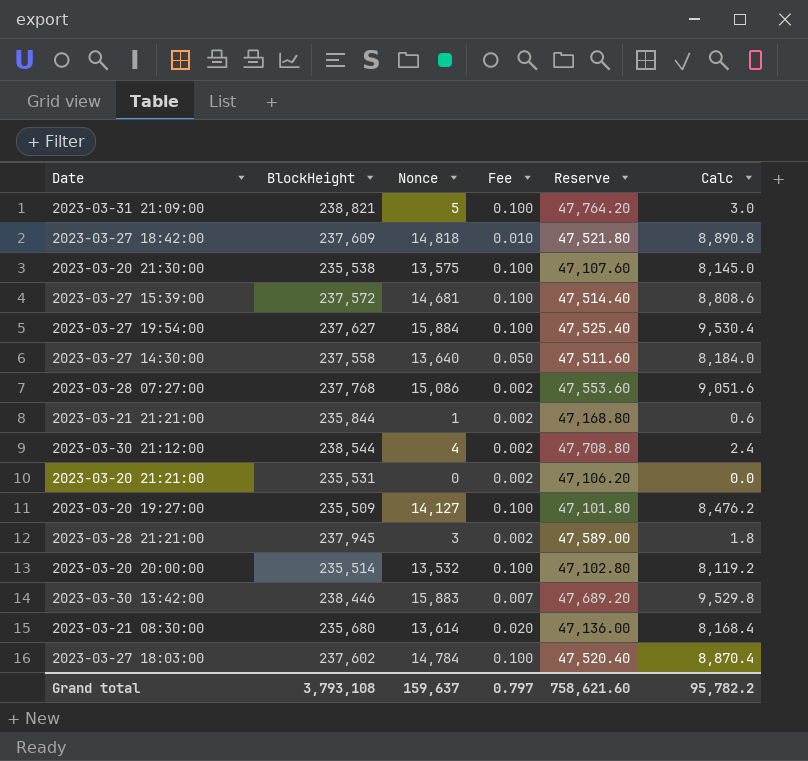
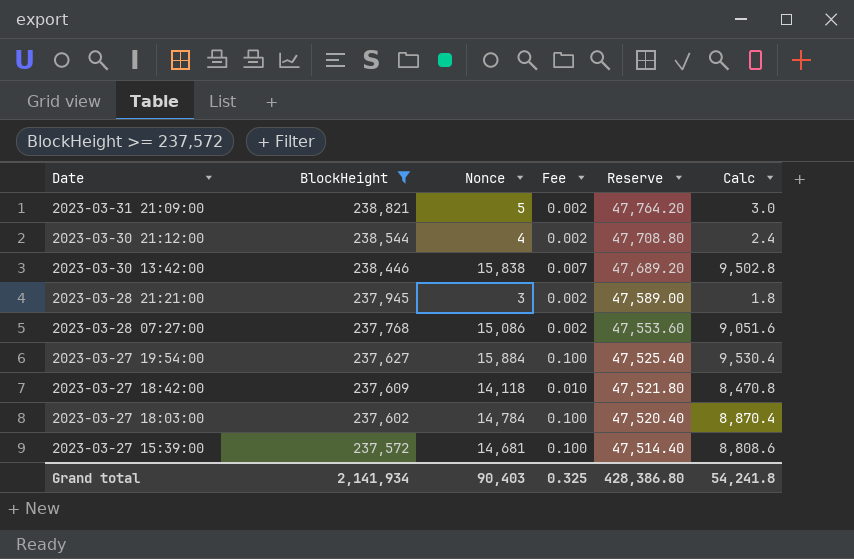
filter: none -> BlockHeight >= 237,572
row order: none -> Date descending
2023-03-31 21:09:00 | Fee: 0.100 -> 0.002
2023-03-30 13:42:00 | Nonce: 15,883 -> 15,838
2023-03-30 13:42:00 | Calc: 9,529.8 -> 9,502.8
2023-03-27 18:42:00 | Nonce: 14,818 -> 14,118
2023-03-27 18:42:00 | Calc: 8,890.8 -> 8,470.8
Grand total | BlockHeight: 3,793,108 -> 2,141,934
Grand total | Nonce: 159,637 -> 90,403
Grand total | Fee: 0.797 -> 0.325
Grand total | Reserve: 758,621.60 -> 428,386.80
Grand total | Calc: 95,782.2 -> 54,241.8

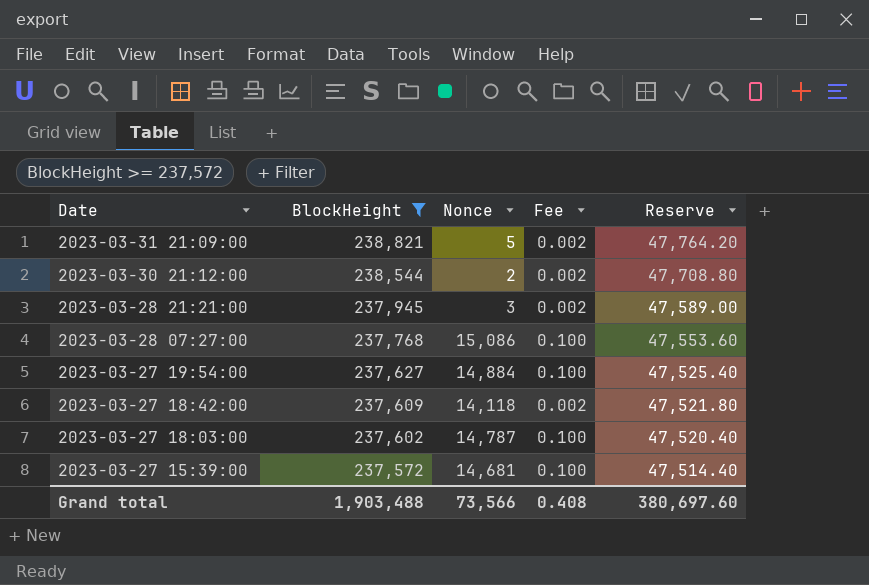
column Calc | formula: [Nonce] * 0.6 -> none
row 2023-03-30 13:42:00: 238,446 | 15,838 | 0.007 | 47,689.20 | 9,502.8 -> none
2023-03-30 21:12:00 | Nonce: 4 -> 2
2023-03-28 07:27:00 | Fee: 0.002 -> 0.100
2023-03-27 19:54:00 | Nonce: 15,884 -> 14,884
2023-03-27 18:42:00 | Fee: 0.010 -> 0.002
2023-03-27 18:03:00 | Nonce: 14,784 -> 14,787
Grand total | BlockHeight: 2,141,934 -> 1,903,488
Grand total | Nonce: 90,403 -> 73,566
Grand total | Fee: 0.325 -> 0.408
Grand total | Reserve: 428,386.80 -> 380,697.60

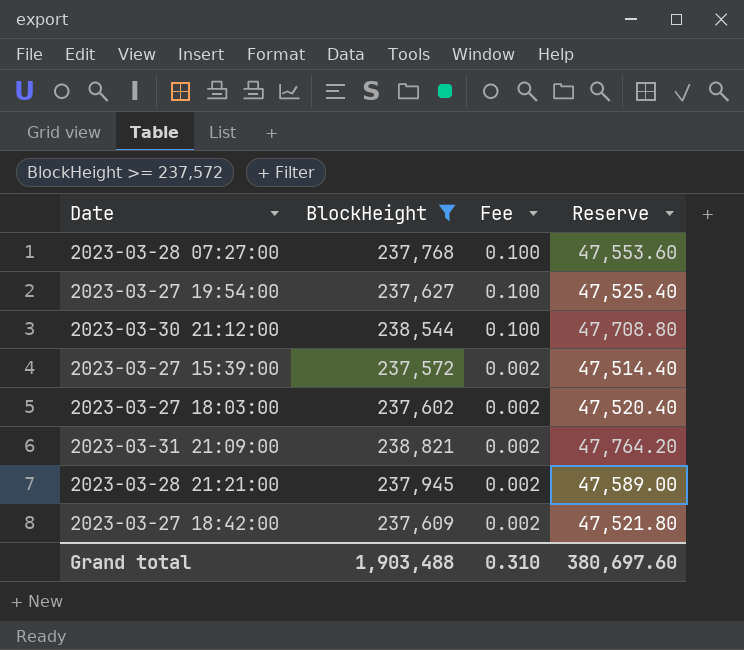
row order: Date descending -> Fee descending
column Nonce | position: 3 -> none
2023-03-30 21:12:00 | Fee: 0.002 -> 0.100
2023-03-27 15:39:00 | Fee: 0.100 -> 0.002
2023-03-27 18:03:00 | Fee: 0.100 -> 0.002
Grand total | Fee: 0.408 -> 0.310

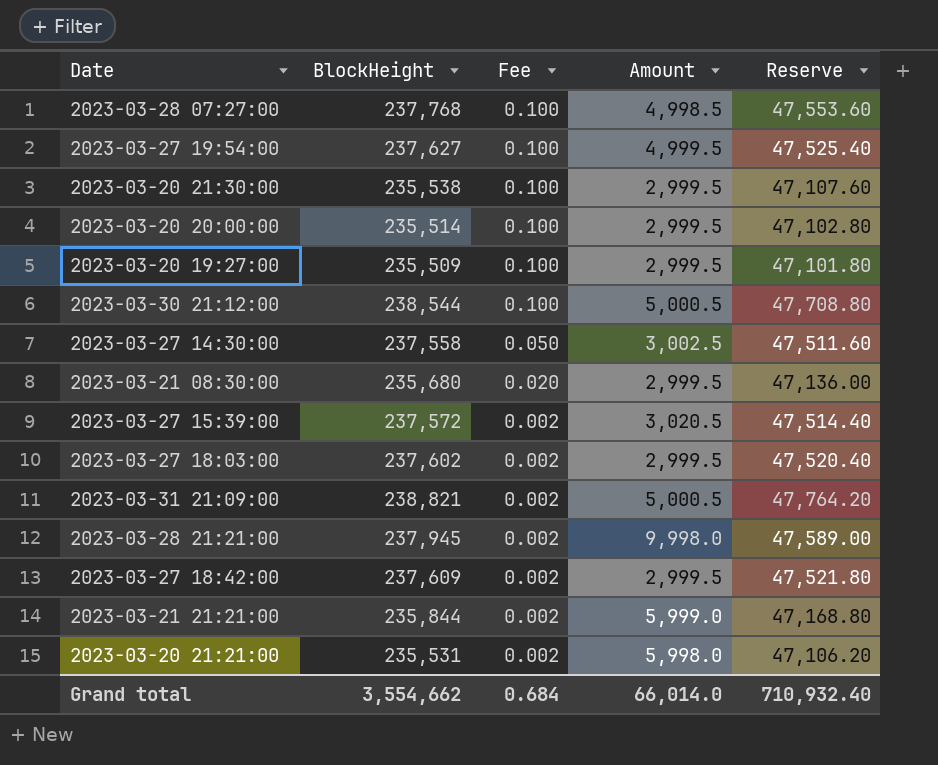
filter: BlockHeight >= 237,572 -> none
column Amount | position: none -> 4
Grand total | BlockHeight: 1,903,488 -> 3,554,662
Grand total | Fee: 0.310 -> 0.684
Grand total | Reserve: 380,697.60 -> 710,932.40

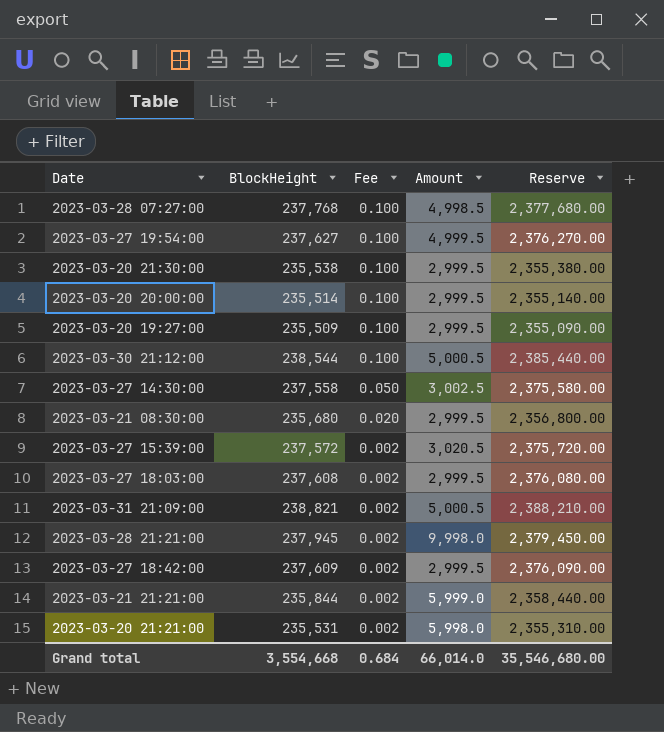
column Reserve | formula: [BlockHeight] * 0.2 -> [BlockHeight] * 10
2023-03-27 18:03:00 | BlockHeight: 237,602 -> 237,608
Grand total | BlockHeight: 3,554,662 -> 3,554,668
Grand total | Reserve: 710,932.40 -> 35,546,680.00

